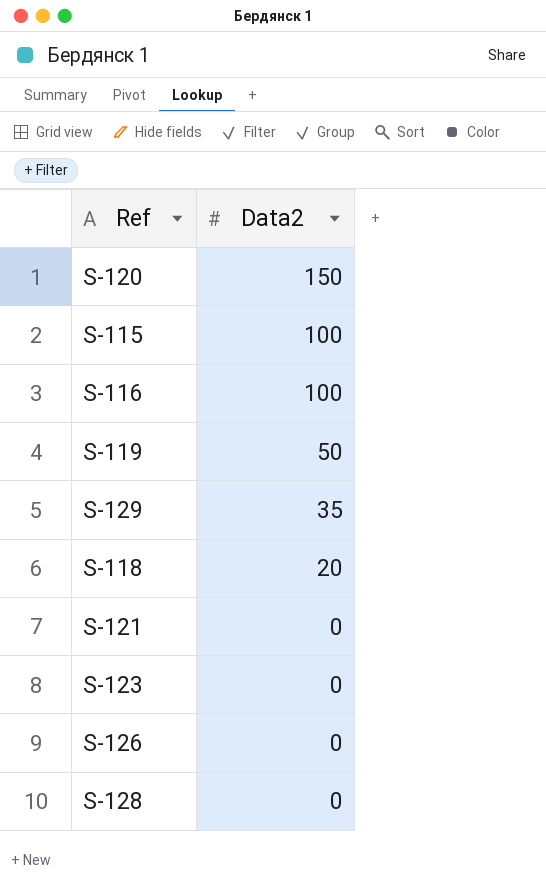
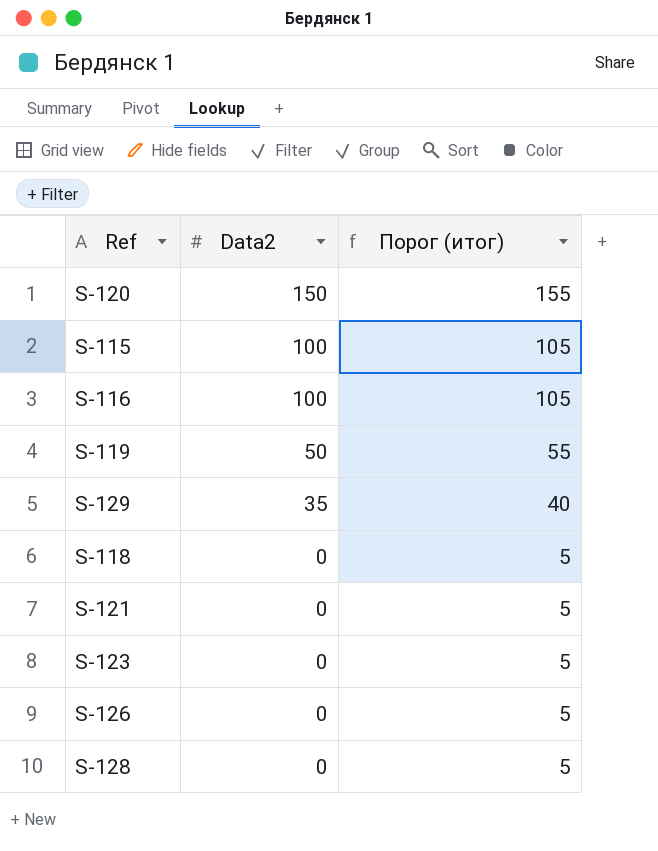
column Порог (итог) | formula: none -> [Data2] + 5
S-118 | Data2: 20 -> 0

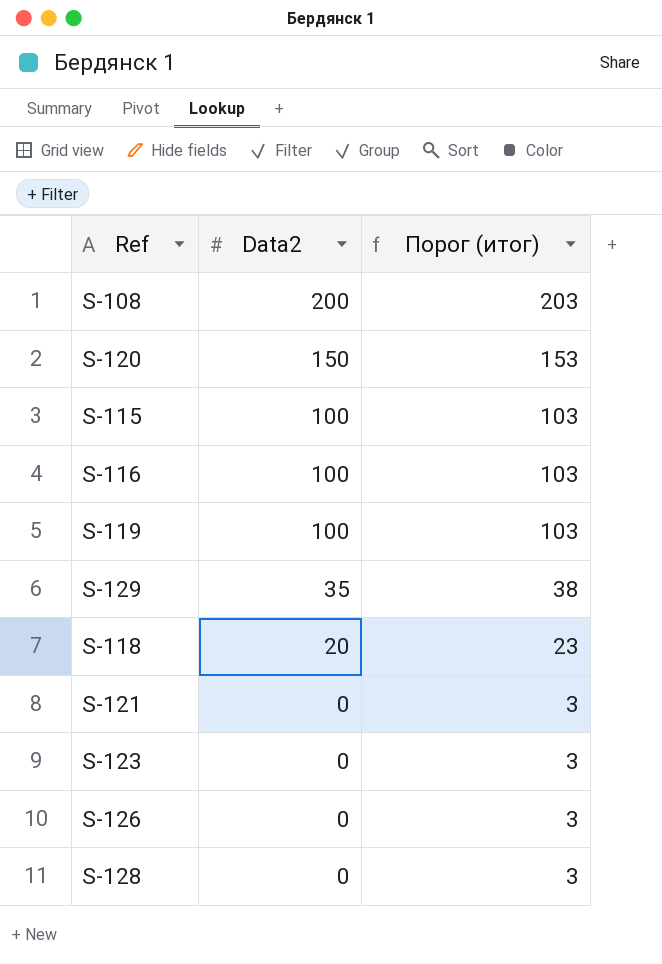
column Порог (итог) | formula: [Data2] + 5 -> [Data2] + 3
row S-108: none -> 200 | 203
S-119 | Data2: 50 -> 100
S-118 | Data2: 0 -> 20

